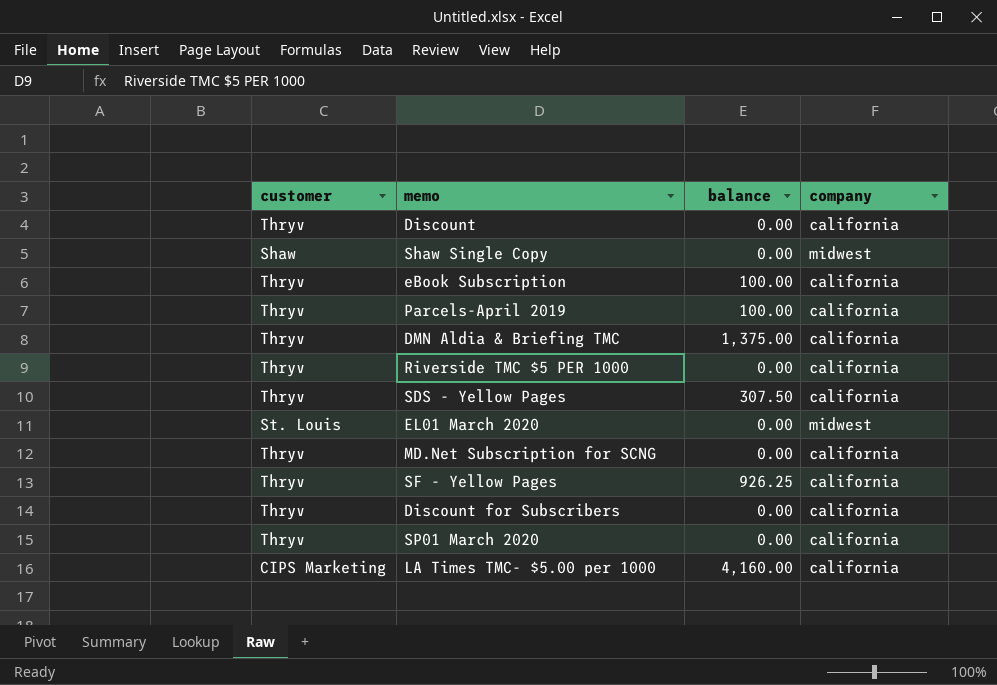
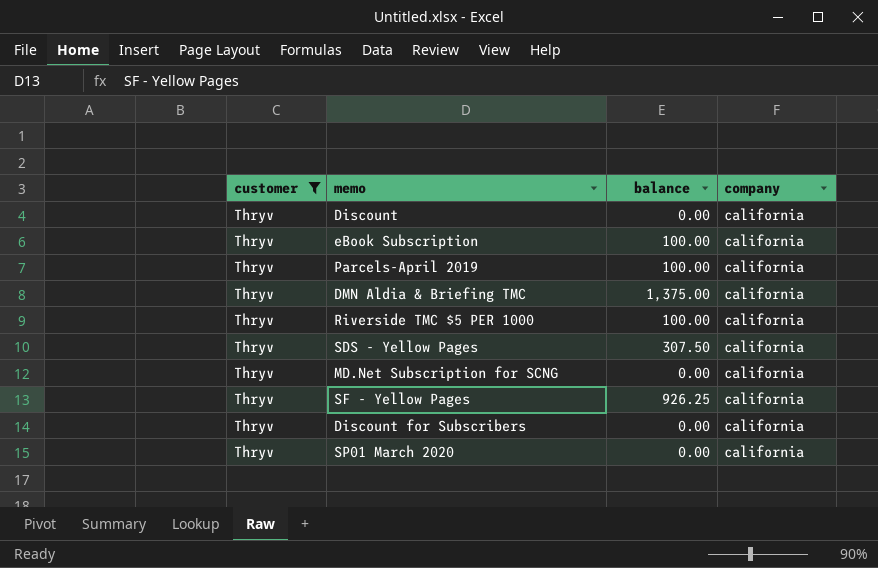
filter: none -> customer = Thryv
Riverside TMC $5 PER 1000 | balance: 0.00 -> 100.00

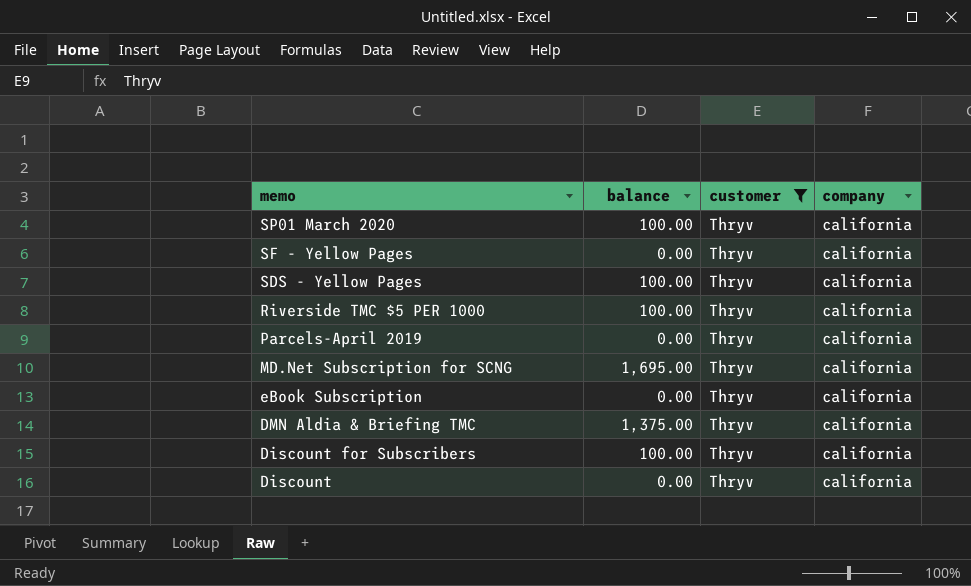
row order: none -> memo descending
column customer | position: 1 -> 3
SP01 March 2020 | balance: 0.00 -> 100.00
SF - Yellow Pages | balance: 926.25 -> 0.00
SDS - Yellow Pages | balance: 307.50 -> 100.00
Parcels-April 2019 | balance: 100.00 -> 0.00
MD.Net Subscription for SCNG | balance: 0.00 -> 1,695.00
eBook Subscription | balance: 100.00 -> 0.00
Discount for Subscribers | balance: 0.00 -> 100.00

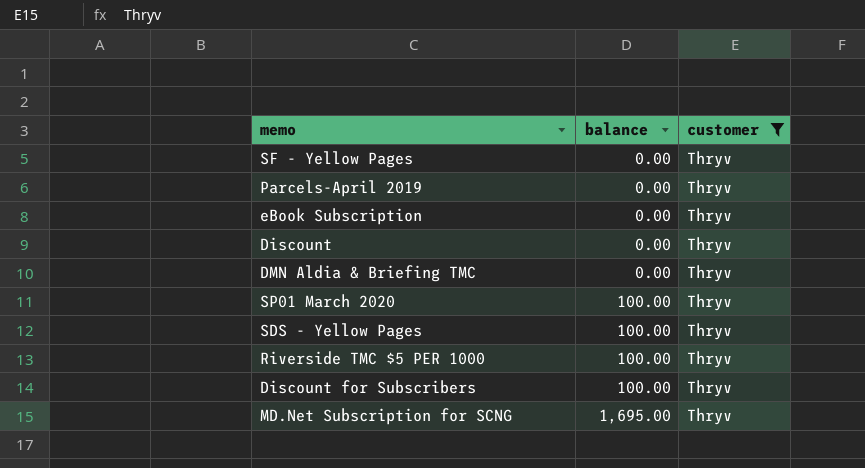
row order: memo descending -> balance ascending
column company | position: 4 -> none
DMN Aldia & Briefing TMC | balance: 1,375.00 -> 0.00

